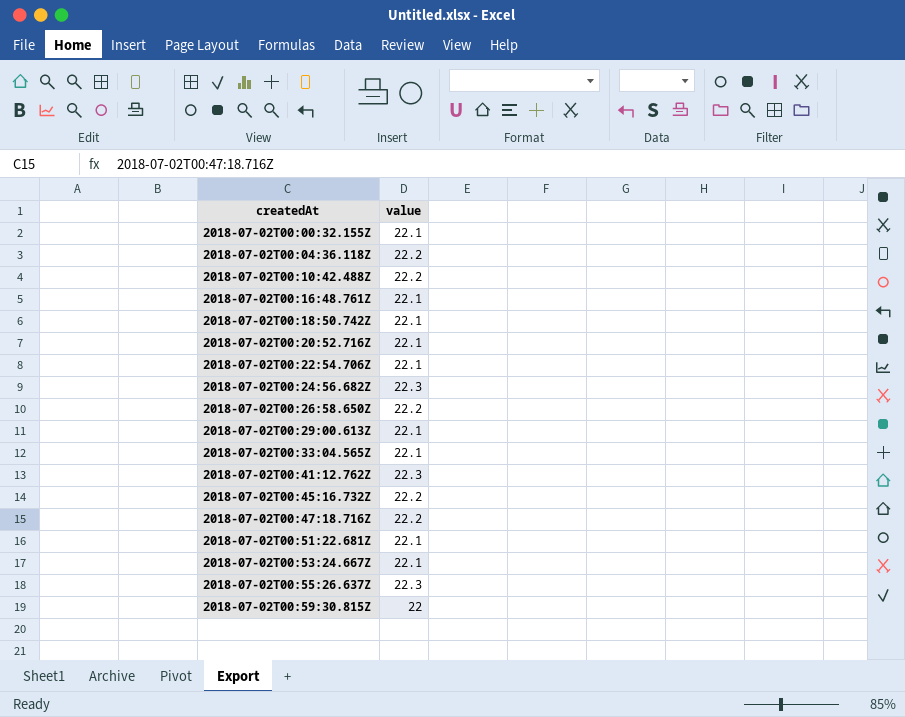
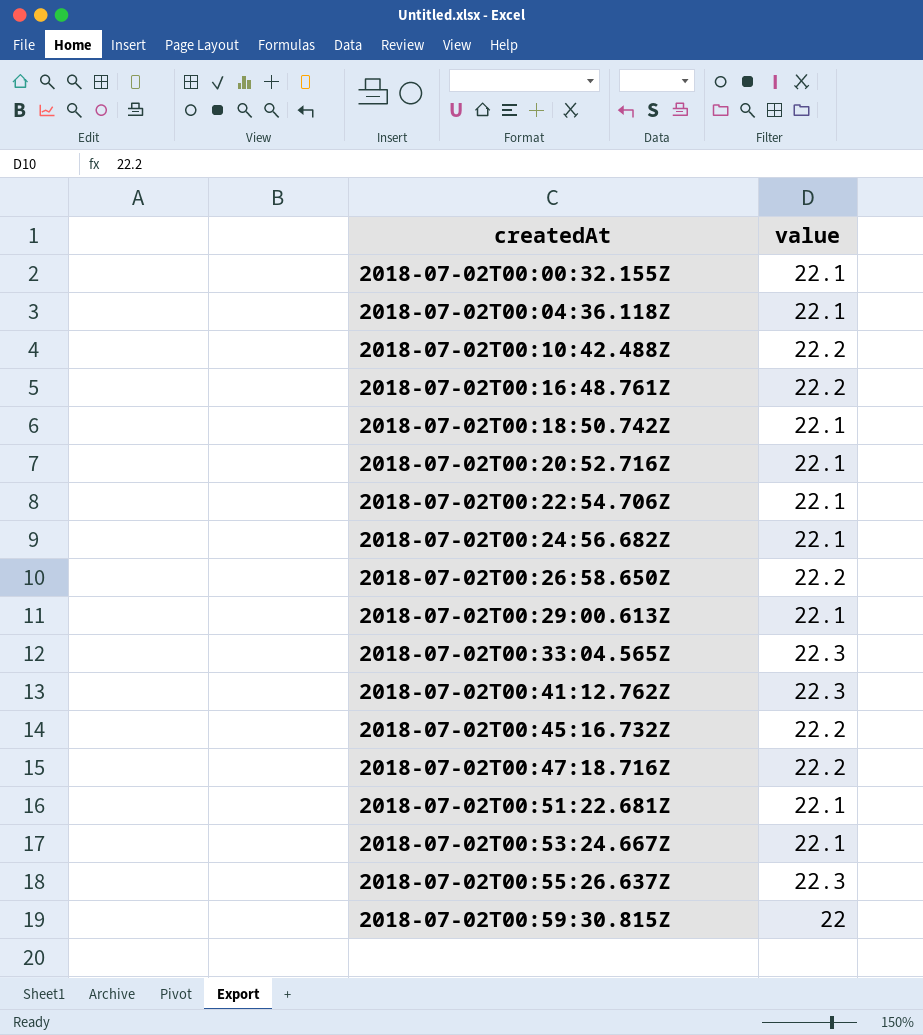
2018-07-02T00:04:36.118Z | value: 22.2 -> 22.1
2018-07-02T00:16:48.761Z | value: 22.1 -> 22.2
2018-07-02T00:24:56.682Z | value: 22.3 -> 22.1
2018-07-02T00:33:04.565Z | value: 22.1 -> 22.3

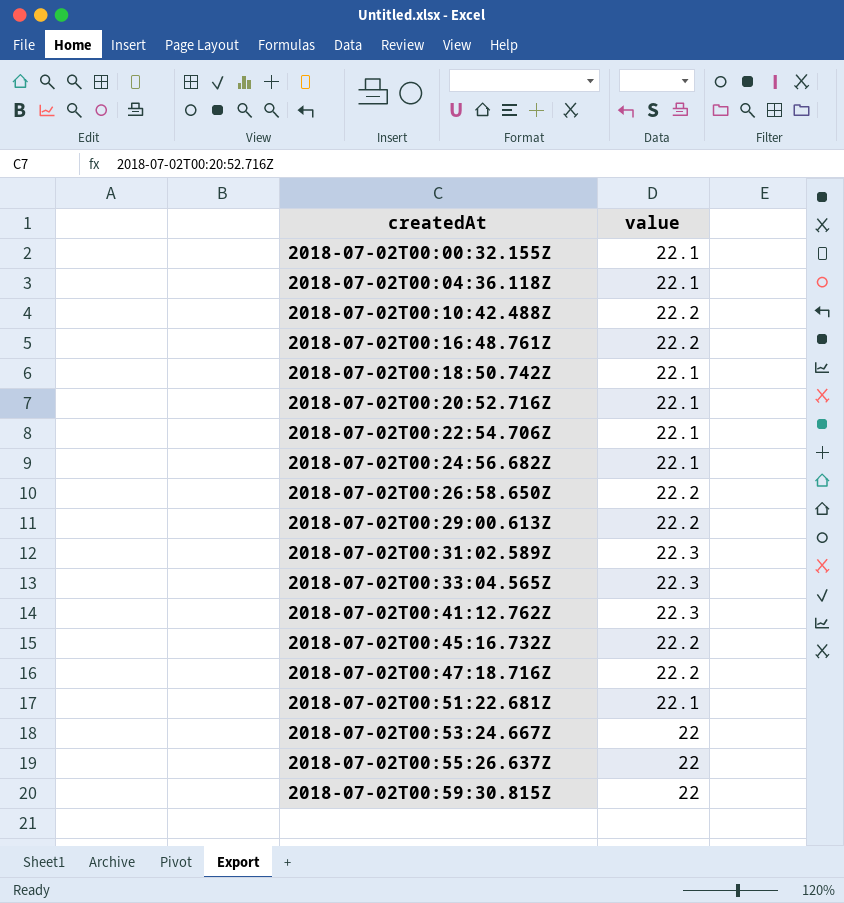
2018-07-02T00:29:00.613Z | value: 22.1 -> 22.2
row 2018-07-02T00:31:02.589Z: none -> 22.3
2018-07-02T00:53:24.667Z | value: 22.1 -> 22
2018-07-02T00:55:26.637Z | value: 22.3 -> 22

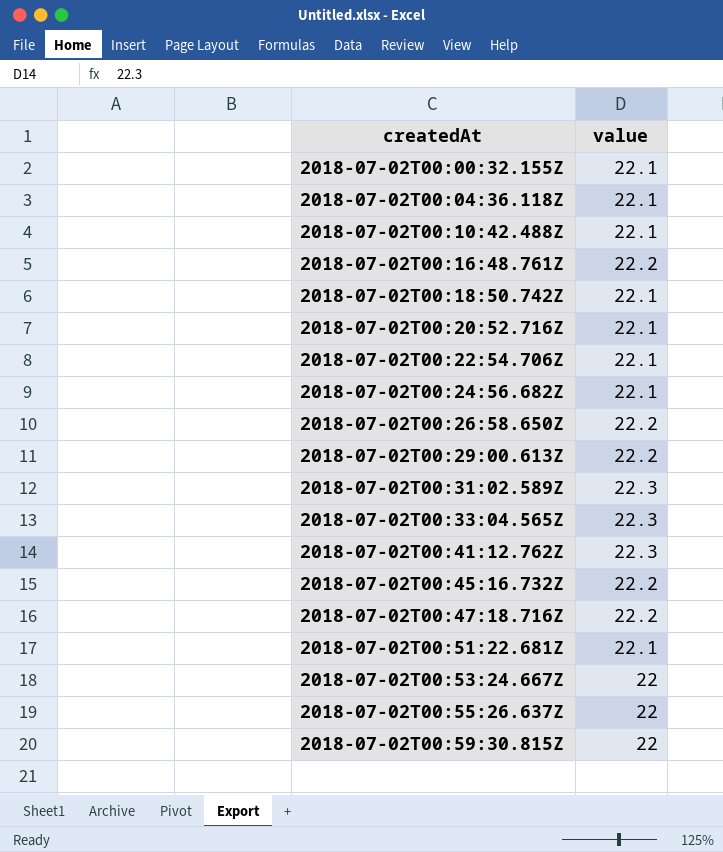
2018-07-02T00:10:42.488Z | value: 22.2 -> 22.1

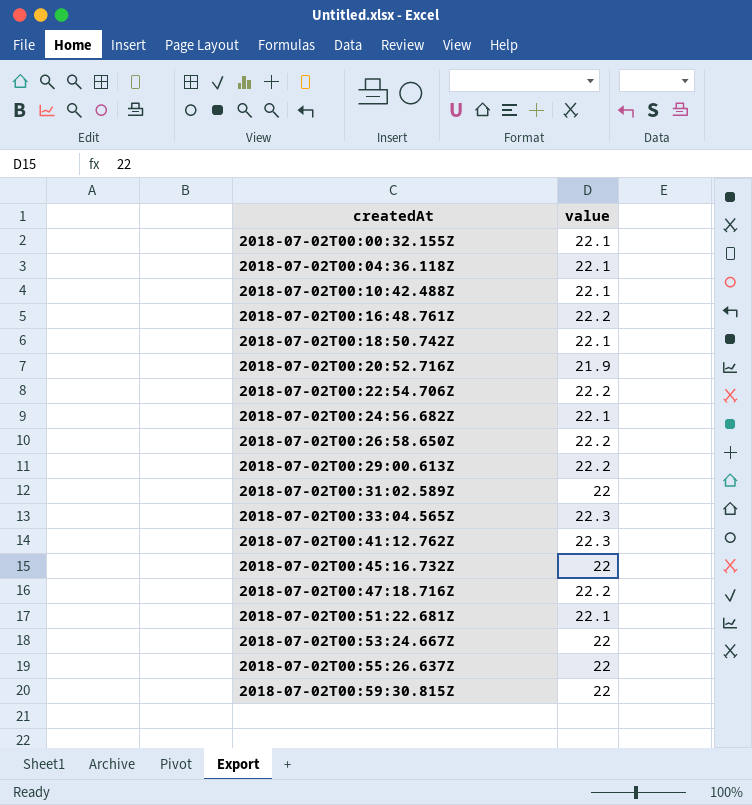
2018-07-02T00:20:52.716Z | value: 22.1 -> 21.9
2018-07-02T00:22:54.706Z | value: 22.1 -> 22.2
2018-07-02T00:31:02.589Z | value: 22.3 -> 22
2018-07-02T00:45:16.732Z | value: 22.2 -> 22

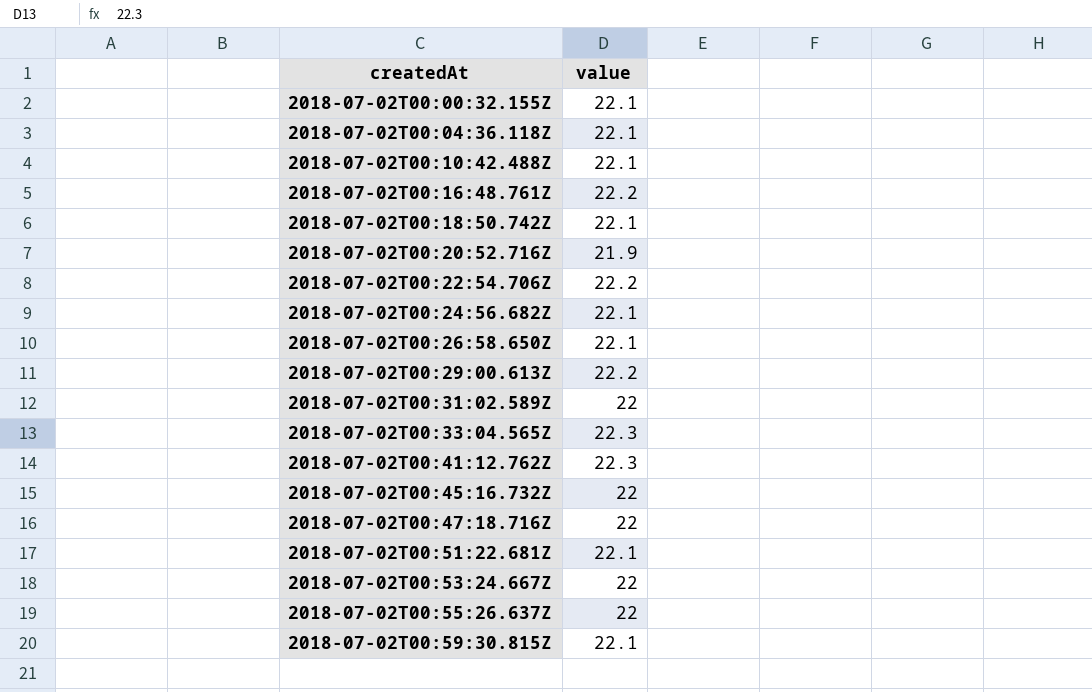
2018-07-02T00:26:58.650Z | value: 22.2 -> 22.1
2018-07-02T00:47:18.716Z | value: 22.2 -> 22
2018-07-02T00:59:30.815Z | value: 22 -> 22.1

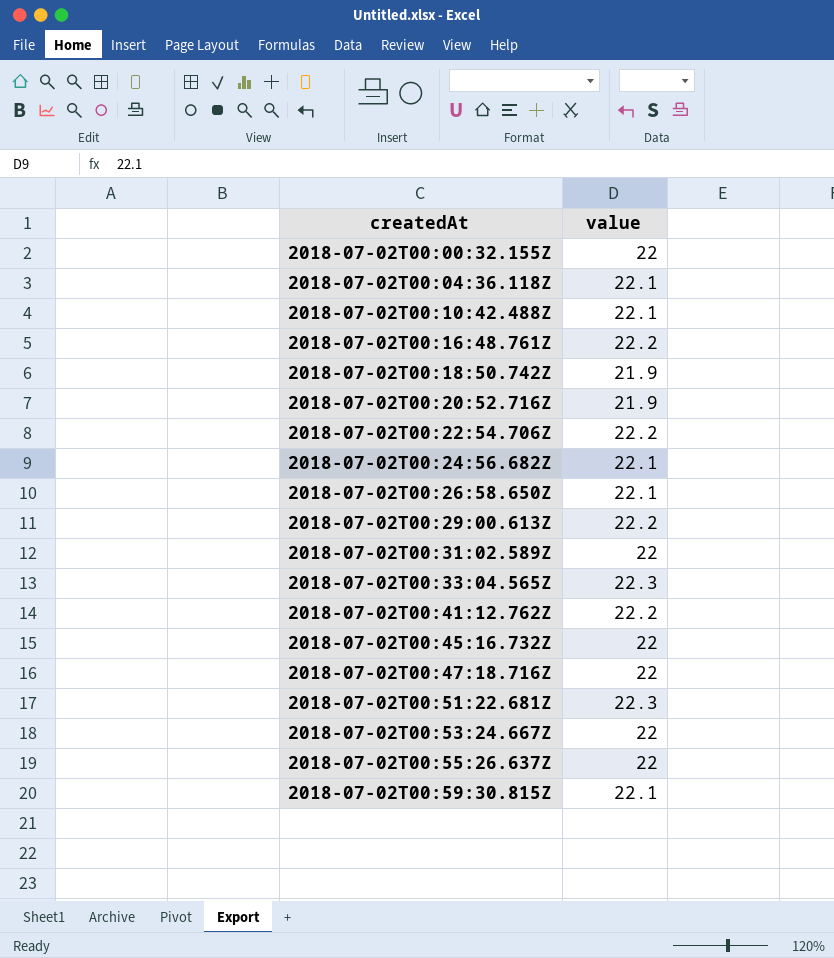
2018-07-02T00:00:32.155Z | value: 22.1 -> 22
2018-07-02T00:18:50.742Z | value: 22.1 -> 21.9
2018-07-02T00:41:12.762Z | value: 22.3 -> 22.2
2018-07-02T00:51:22.681Z | value: 22.1 -> 22.3

